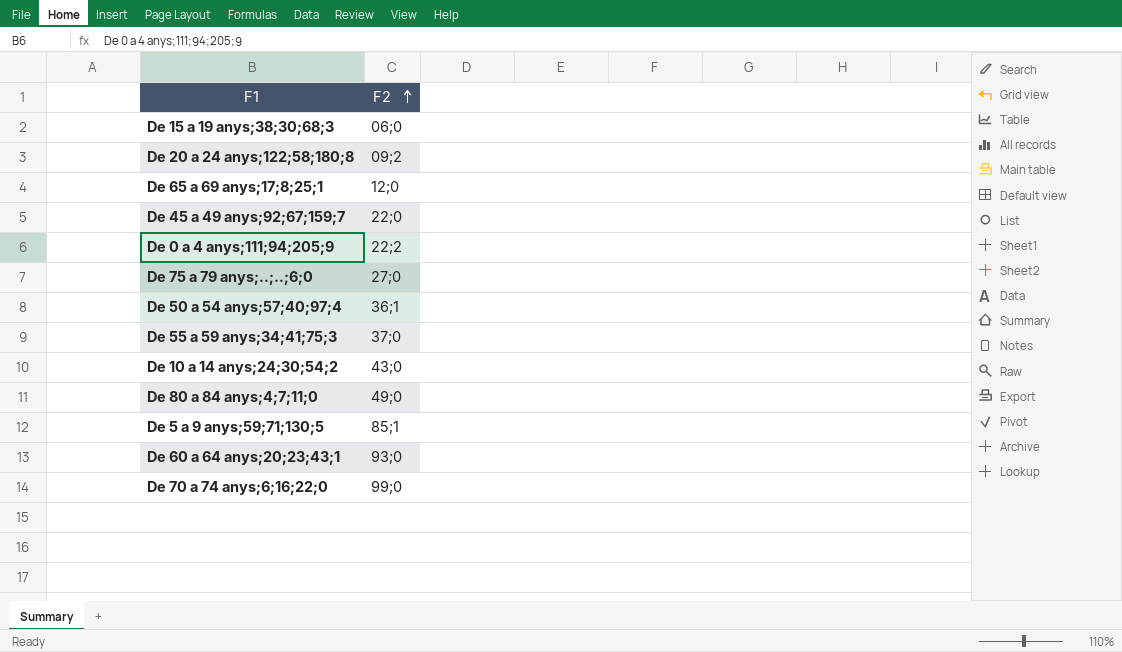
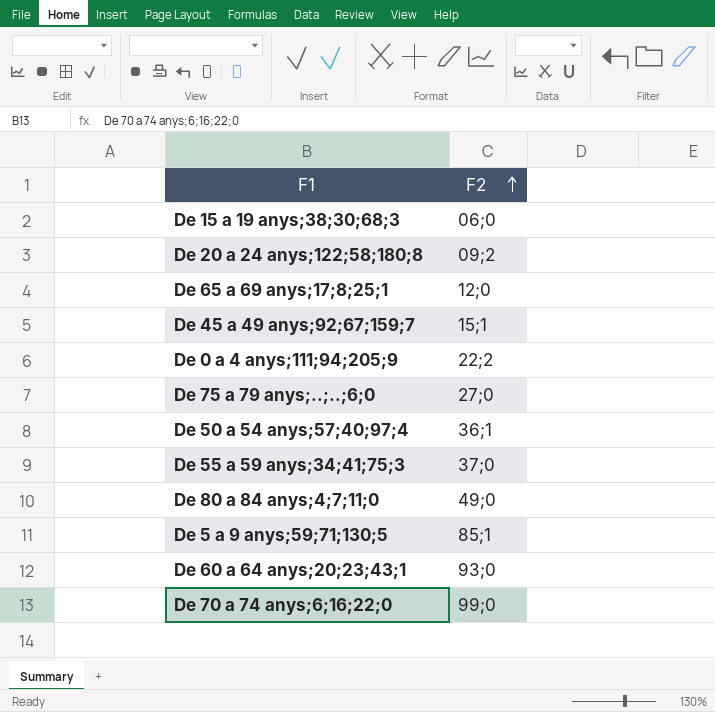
row De 10 a 14 anys;24;30;54;2: 43;0 -> none
De 45 a 49 anys;92;67;159;7 | F2: 22;0 -> 15;1

